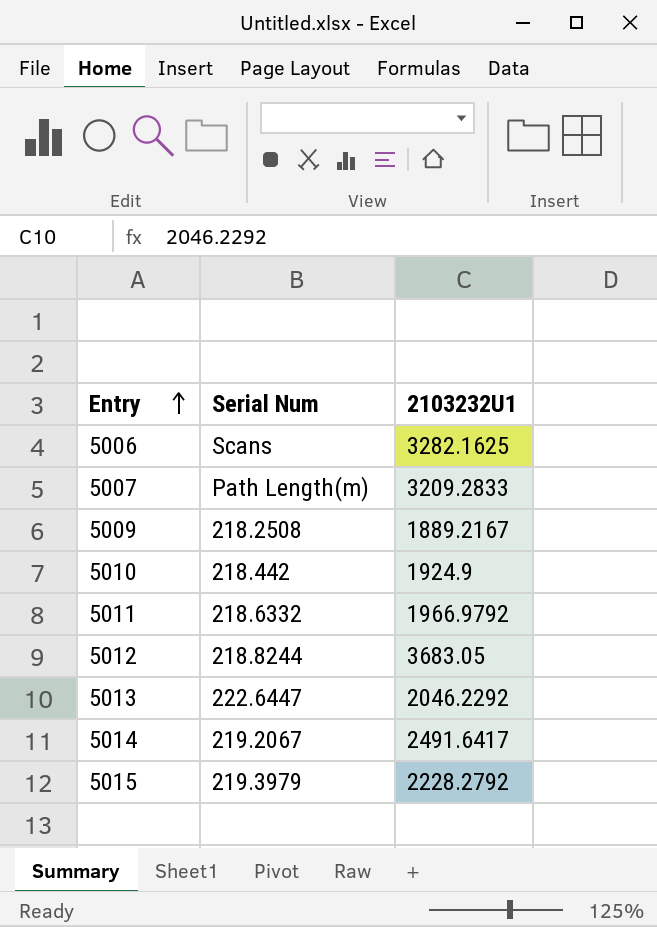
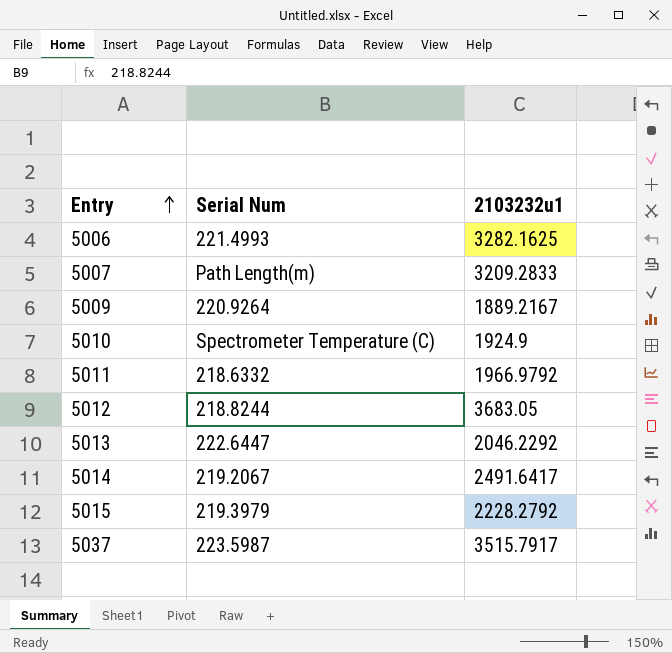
column name: 2103232U1 -> 2103232u1
5006 | Serial Num: Scans -> 221.4993
5009 | Serial Num: 218.2508 -> 220.9264
5010 | Serial Num: 218.442 -> Spectrometer Temperature (C)
row 5037: none -> 223.5987 | 3515.7917

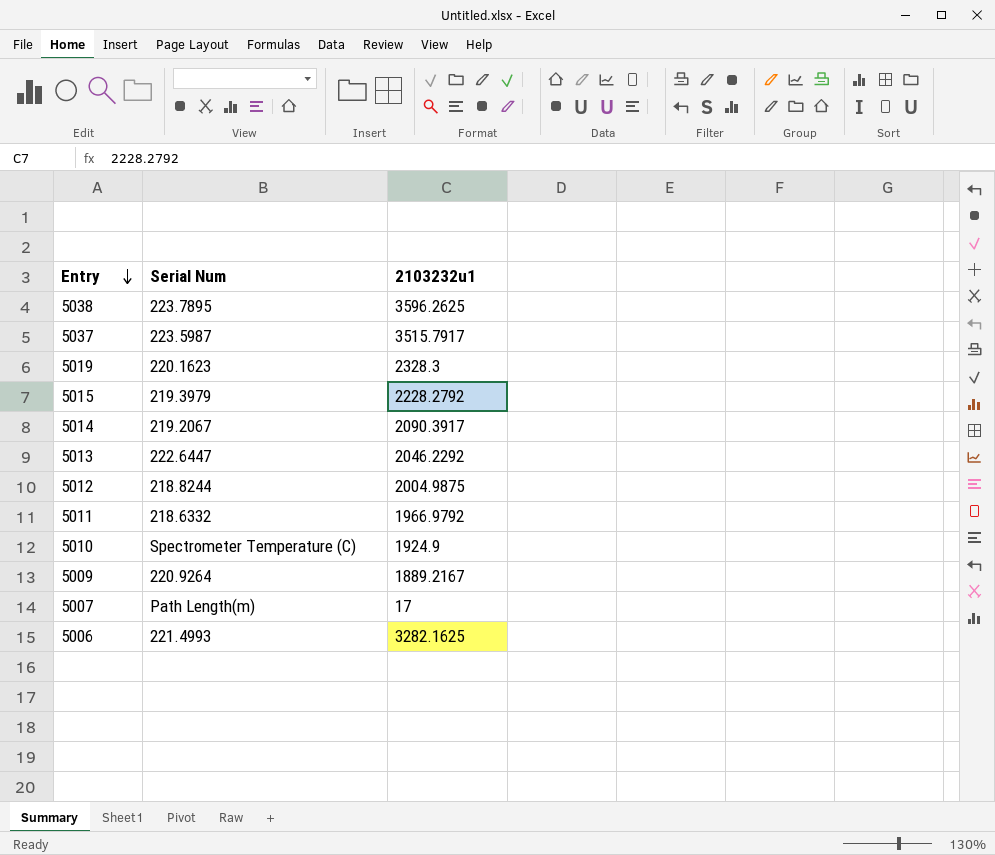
row order: Entry ascending -> Entry descending
row 5038: none -> 223.7895 | 3596.2625
row 5019: none -> 220.1623 | 2328.3
5014 | 2103232u1: 2491.6417 -> 2090.3917
5012 | 2103232u1: 3683.05 -> 2004.9875
5007 | 2103232u1: 3209.2833 -> 17

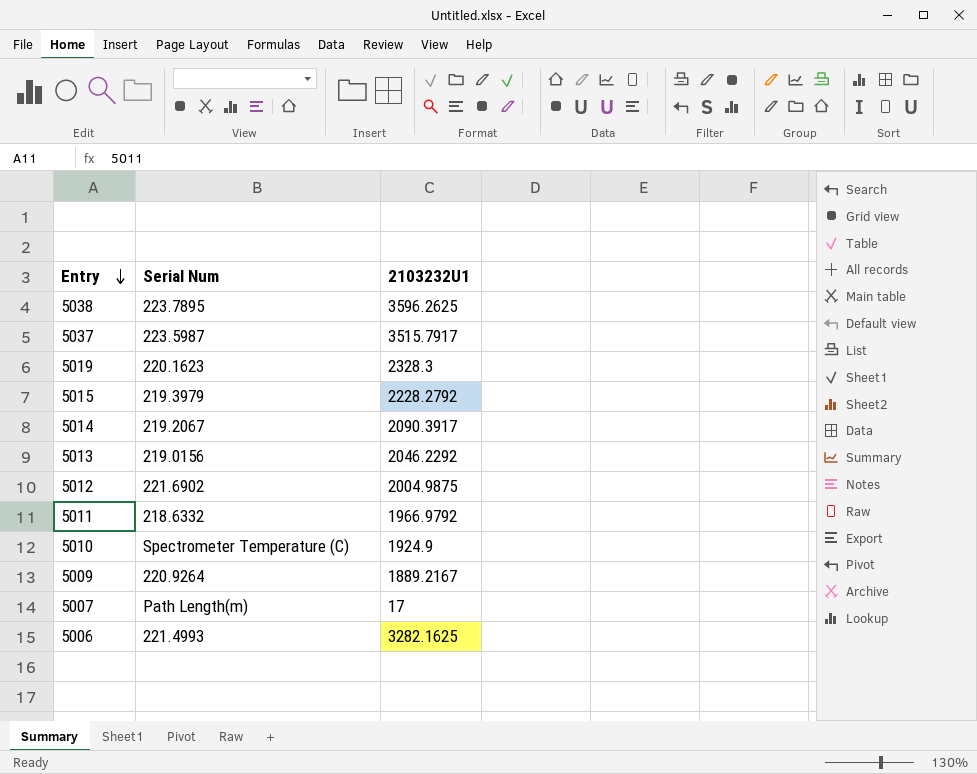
column name: 2103232u1 -> 2103232U1
5013 | Serial Num: 222.6447 -> 219.0156
5012 | Serial Num: 218.8244 -> 221.6902

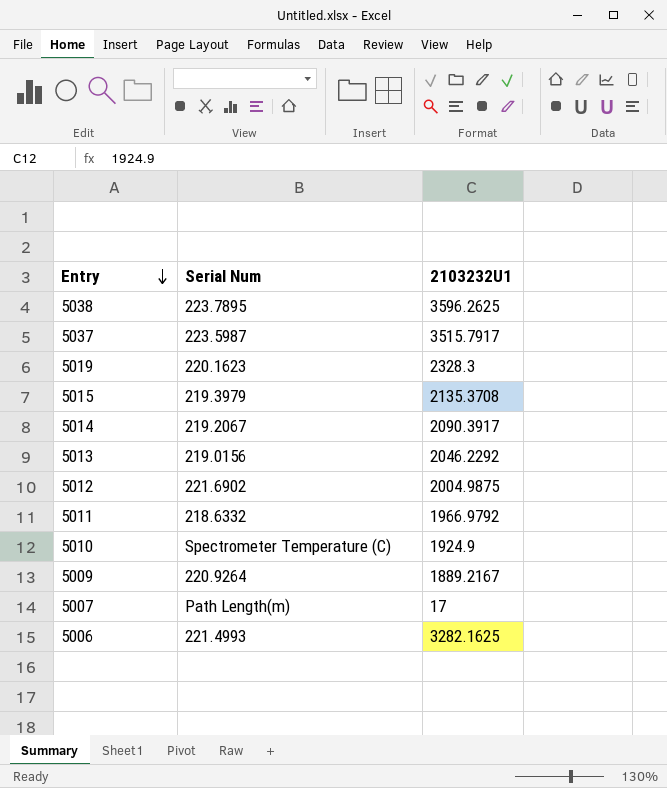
5015 | 2103232U1: 2228.2792 -> 2135.3708

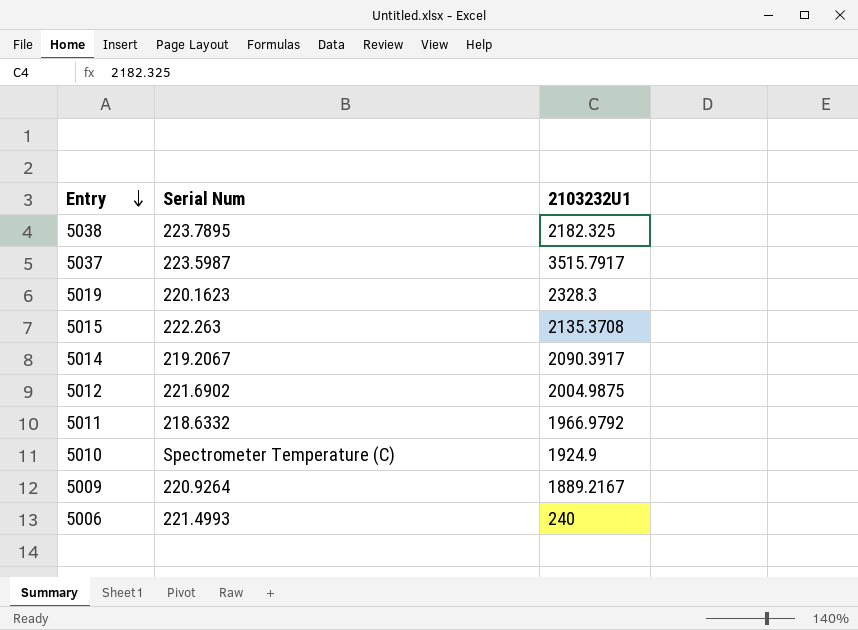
row 5013: 219.0156 | 2046.2292 -> none
row 5007: Path Length(m) | 17 -> none
5038 | 2103232U1: 3596.2625 -> 2182.325
5015 | Serial Num: 219.3979 -> 222.263
5006 | 2103232U1: 3282.1625 -> 240

